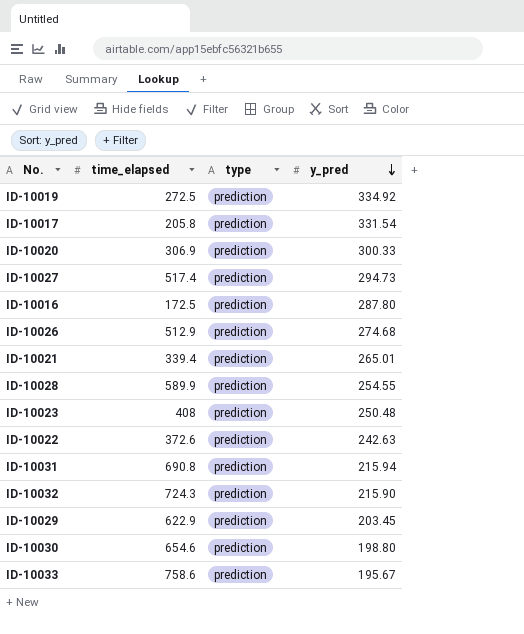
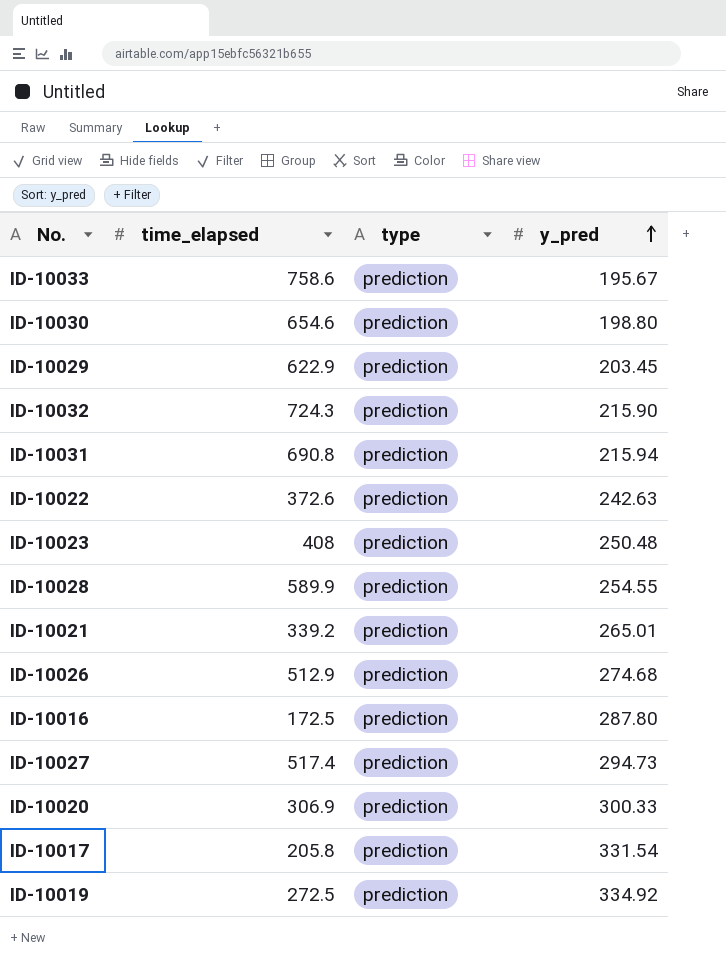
row order: y_pred descending -> y_pred ascending
ID-10021 | time_elapsed: 339.4 -> 339.2

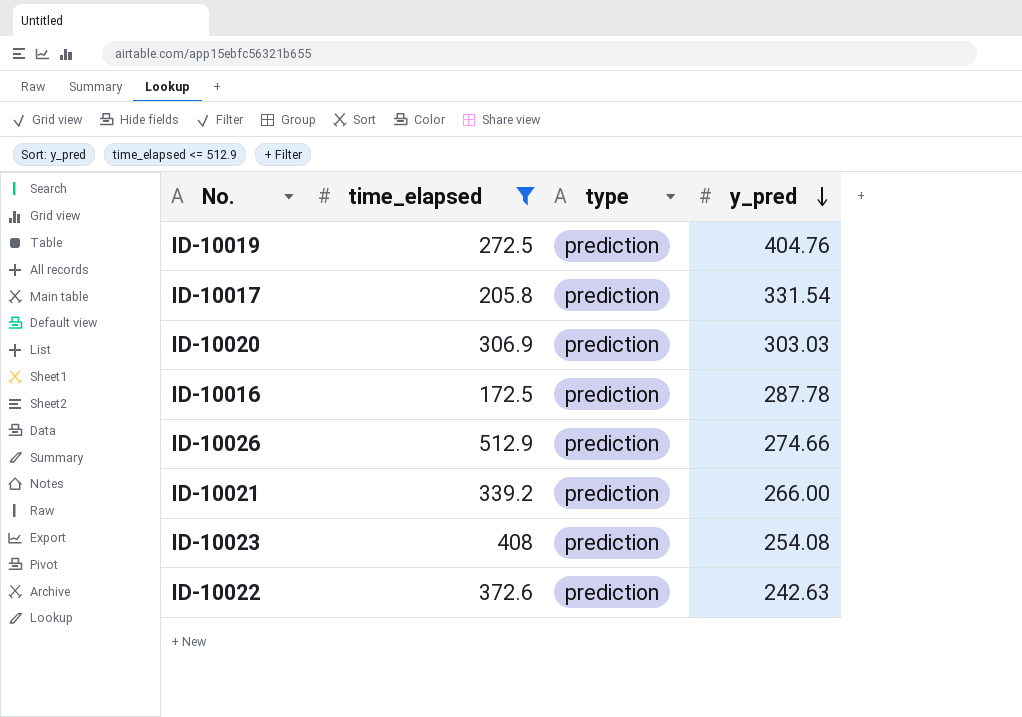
filter: none -> time_elapsed <= 512.9
row order: y_pred ascending -> y_pred descending
ID-10019 | y_pred: 334.92 -> 404.76
ID-10020 | y_pred: 300.33 -> 303.03
ID-10016 | y_pred: 287.80 -> 287.78
ID-10026 | y_pred: 274.68 -> 274.66
ID-10021 | y_pred: 265.01 -> 266.00
ID-10023 | y_pred: 250.48 -> 254.08

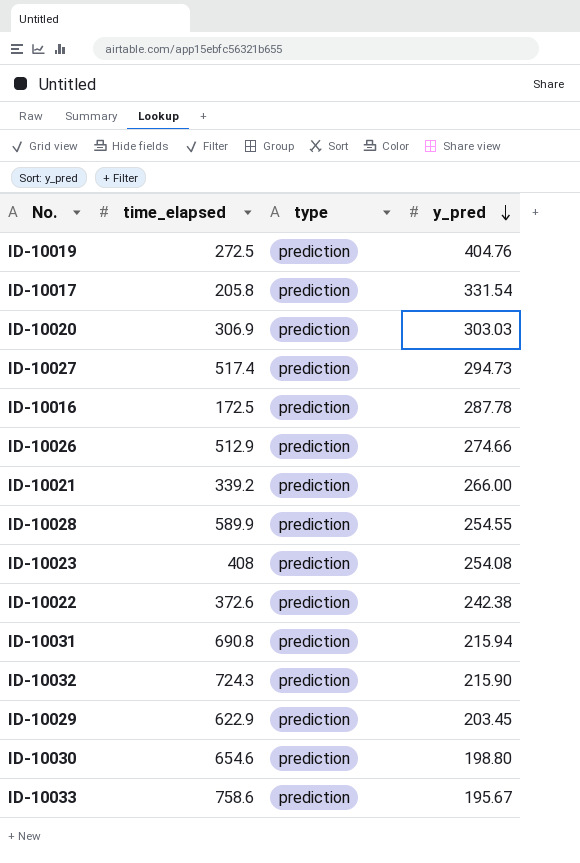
filter: time_elapsed <= 512.9 -> none
ID-10022 | y_pred: 242.63 -> 242.38

